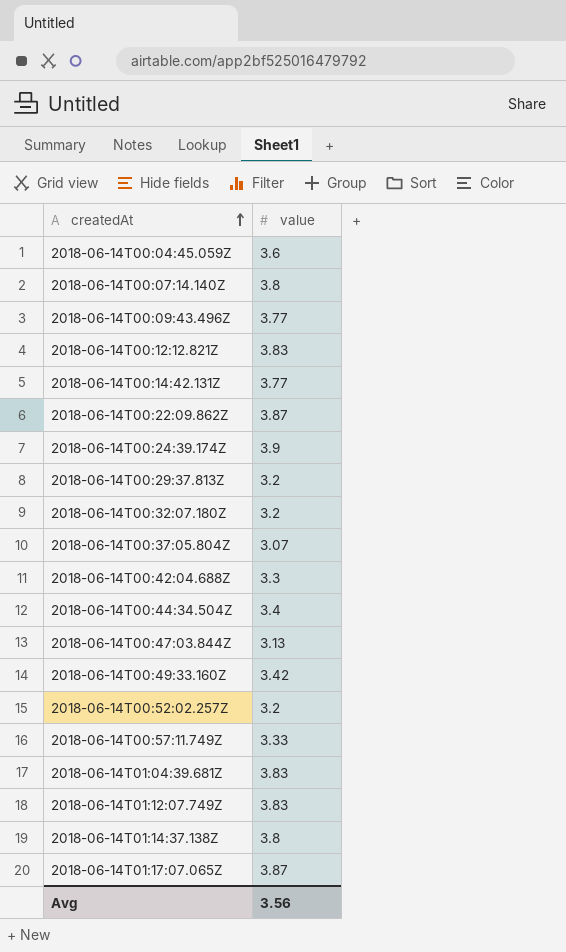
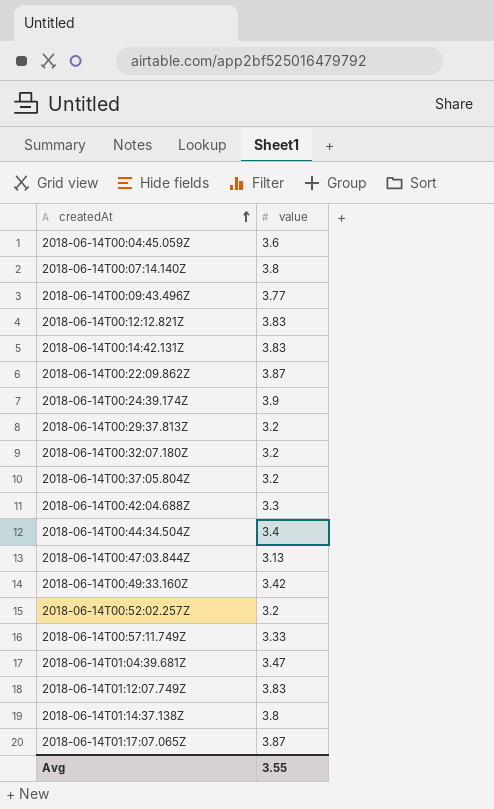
2018-06-14T00:14:42.131Z | value: 3.77 -> 3.83
2018-06-14T00:37:05.804Z | value: 3.07 -> 3.2
2018-06-14T01:04:39.681Z | value: 3.83 -> 3.47
Avg | value: 3.56 -> 3.55

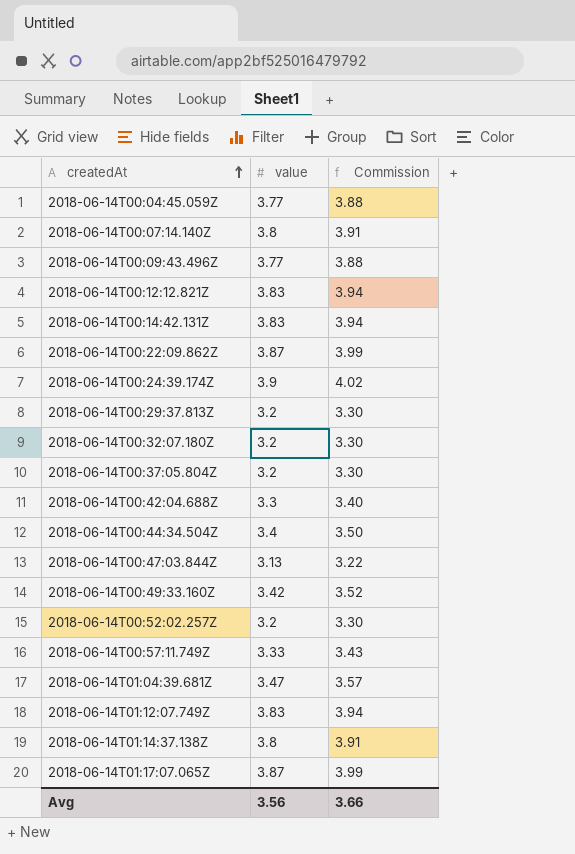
column Commission | formula: none -> [value] * 1.03
2018-06-14T00:04:45.059Z | value: 3.6 -> 3.77
Avg | value: 3.55 -> 3.56

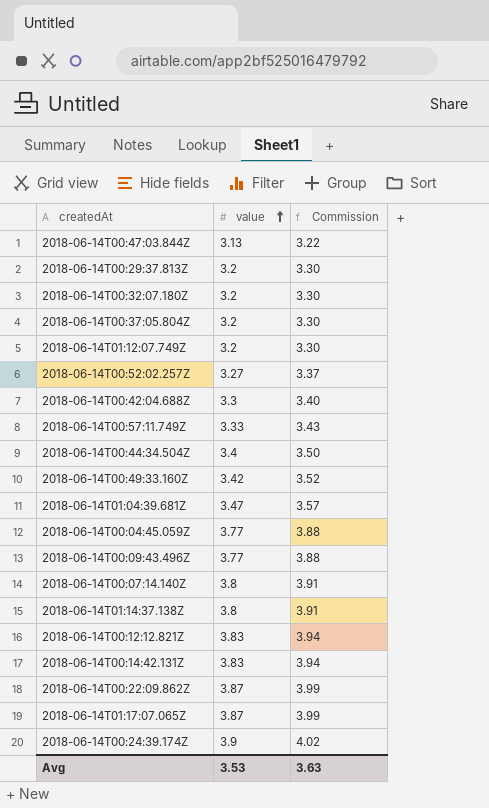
row order: createdAt ascending -> value ascending
2018-06-14T01:12:07.749Z | value: 3.83 -> 3.2
2018-06-14T01:12:07.749Z | Commission: 3.94 -> 3.30
2018-06-14T00:52:02.257Z | value: 3.2 -> 3.27
2018-06-14T00:52:02.257Z | Commission: 3.30 -> 3.37
Avg | value: 3.56 -> 3.53
Avg | Commission: 3.66 -> 3.63

